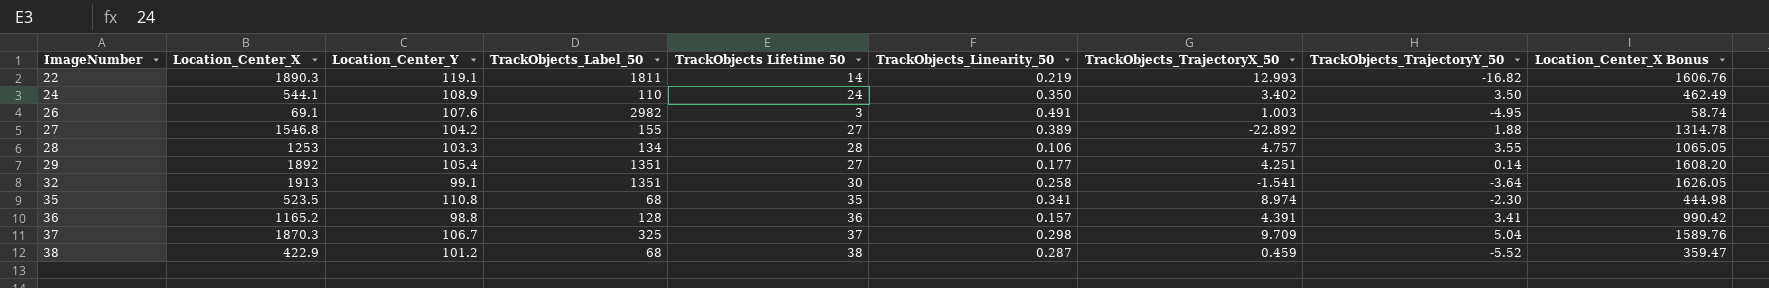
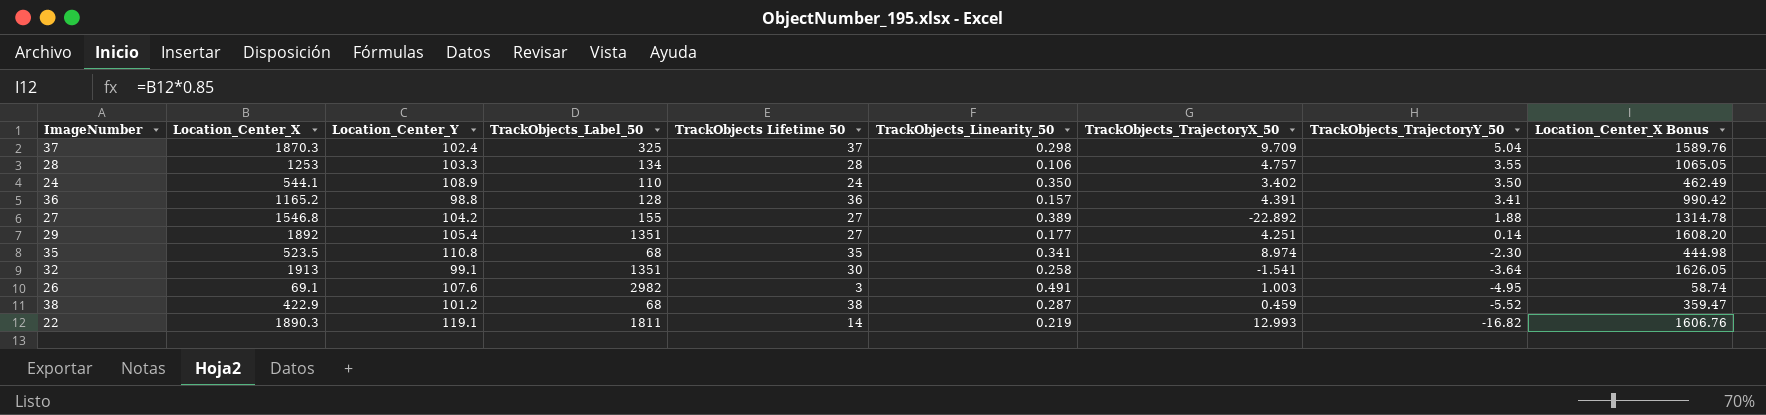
row order: ImageNumber ascending -> TrackObjects_TrajectoryY_50 descending
37 | Location_Center_Y: 106.7 -> 102.4

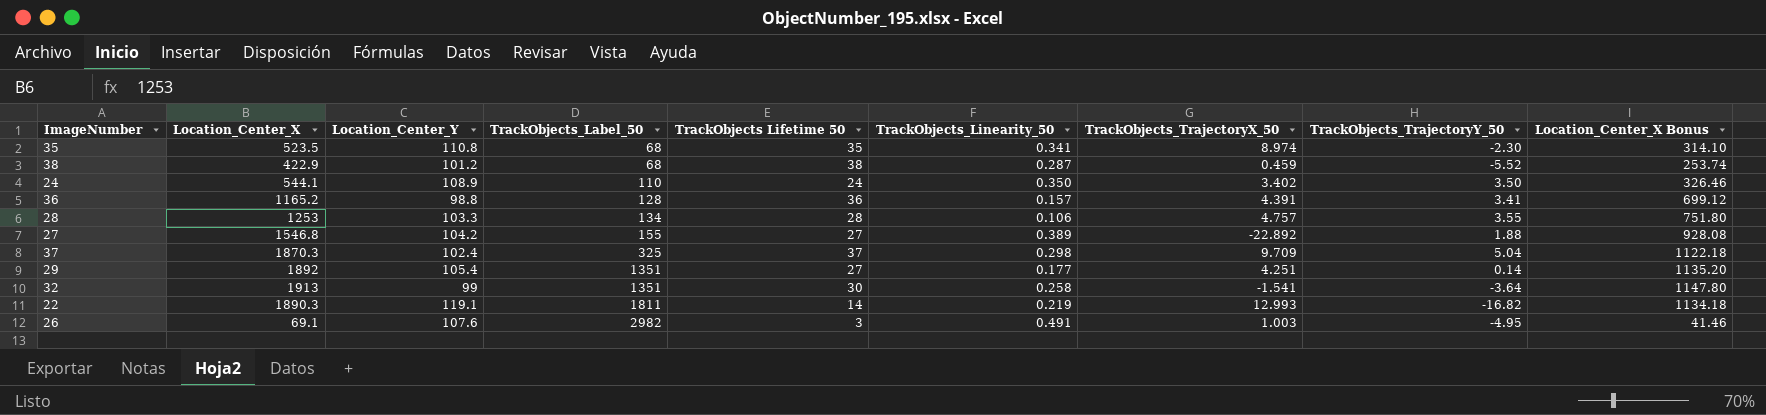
row order: TrackObjects_TrajectoryY_50 descending -> TrackObjects_Label_50 ascending
column Location_Center_X Bonus | formula: [Location_Center_X] * 0.85 -> [Location_Center_X] * 0.6
32 | Location_Center_Y: 99.1 -> 99

